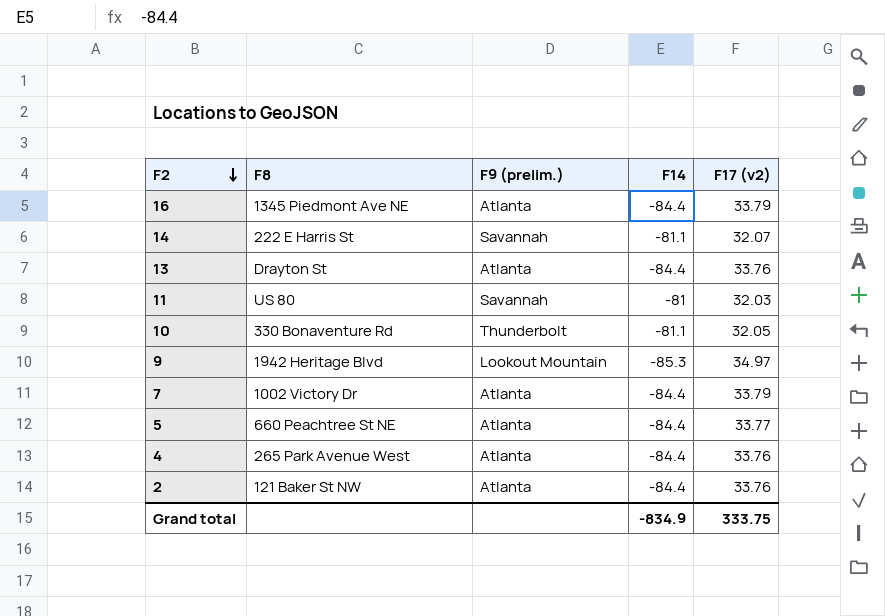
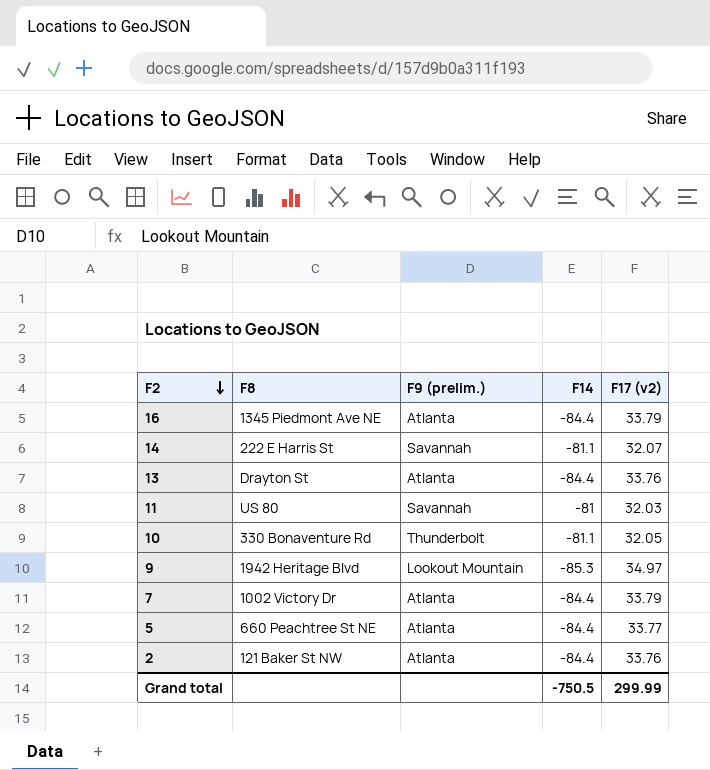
row 4: 265 Park Avenue West | Atlanta | -84.4 | 33.76 -> none
Grand total | F14: -834.9 -> -750.5
Grand total | F17 (v2): 333.75 -> 299.99

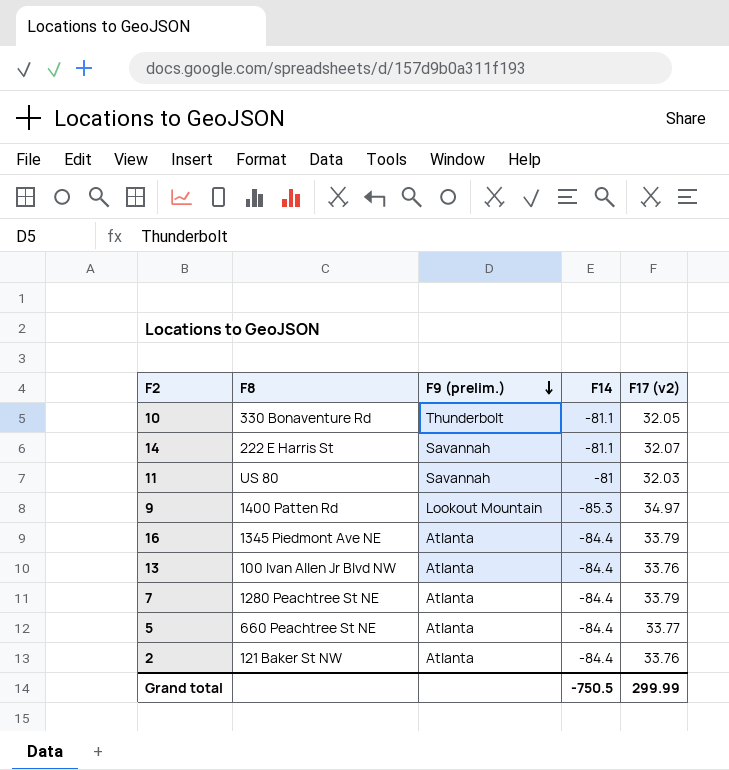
row order: F2 descending -> F9 (prelim.) descending
9 | F8: 1942 Heritage Blvd -> 1400 Patten Rd
13 | F8: Drayton St -> 100 Ivan Allen Jr Blvd NW
7 | F8: 1002 Victory Dr -> 1280 Peachtree St NE

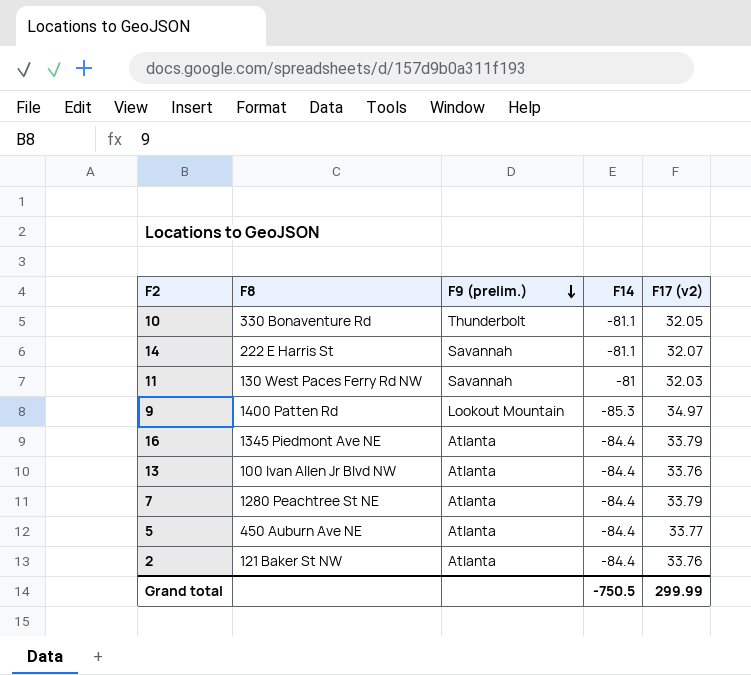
11 | F8: US 80 -> 130 West Paces Ferry Rd NW
5 | F8: 660 Peachtree St NE -> 450 Auburn Ave NE

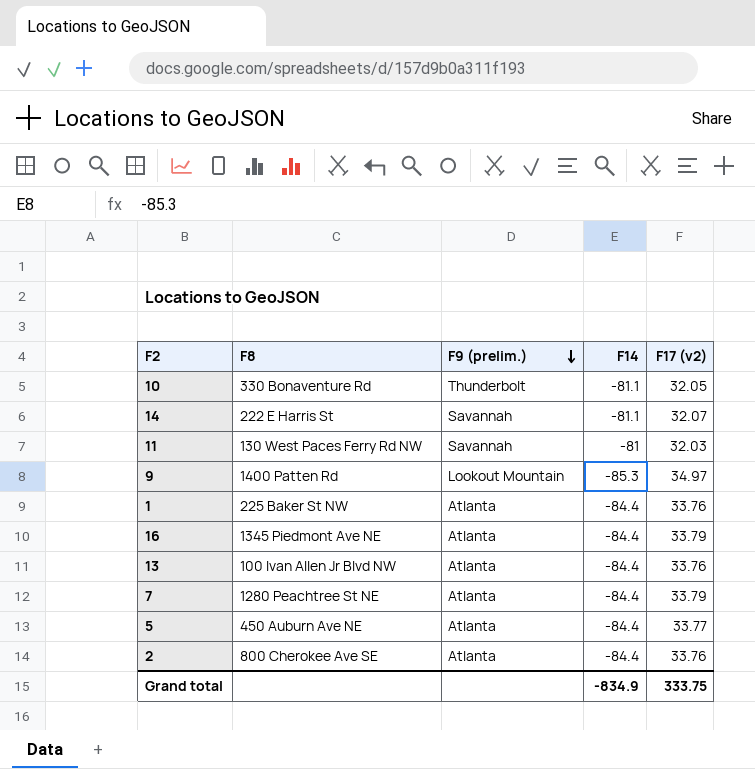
row 1: none -> 225 Baker St NW | Atlanta | -84.4 | 33.76
2 | F8: 121 Baker St NW -> 800 Cherokee Ave SE
Grand total | F14: -750.5 -> -834.9
Grand total | F17 (v2): 299.99 -> 333.75

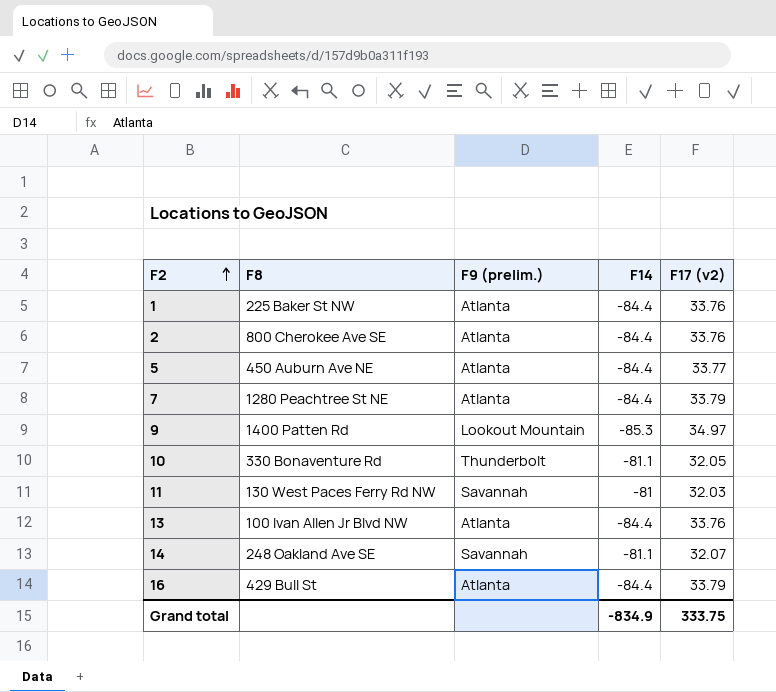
row order: F9 (prelim.) descending -> F2 ascending
14 | F8: 222 E Harris St -> 248 Oakland Ave SE
16 | F8: 1345 Piedmont Ave NE -> 429 Bull St

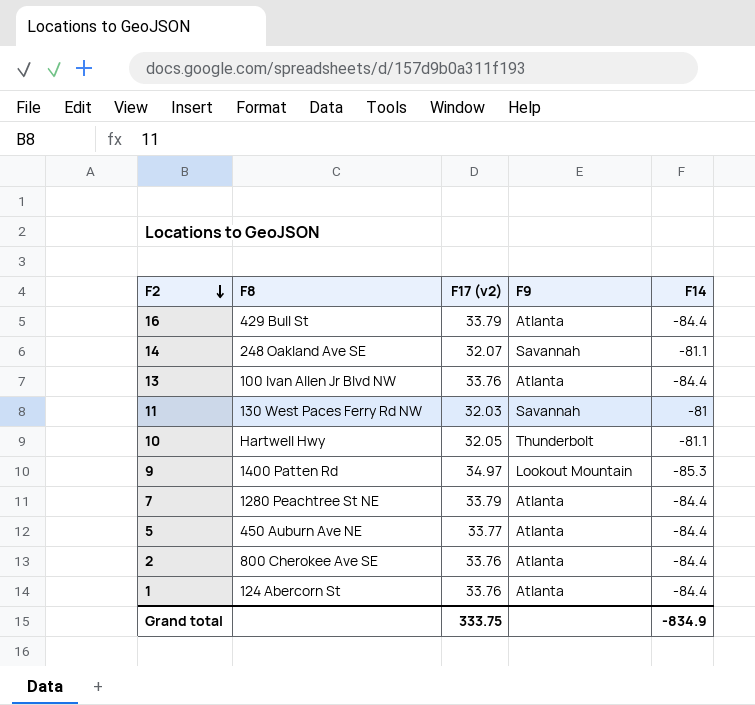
row order: F2 ascending -> F2 descending
column F17 (v2) | position: 5 -> 3
column name: F9 (prelim.) -> F9
10 | F8: 330 Bonaventure Rd -> Hartwell Hwy
1 | F8: 225 Baker St NW -> 124 Abercorn St

